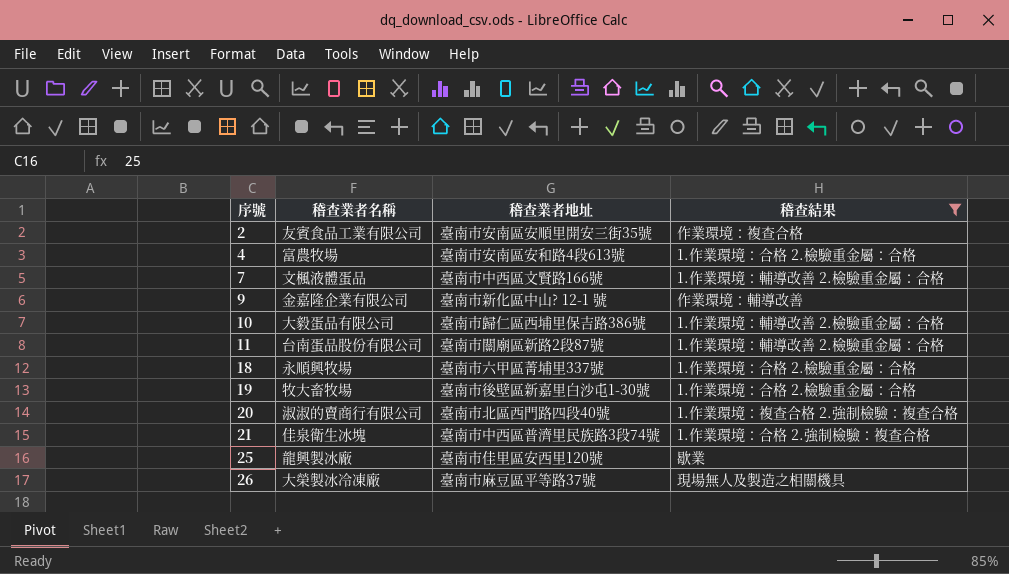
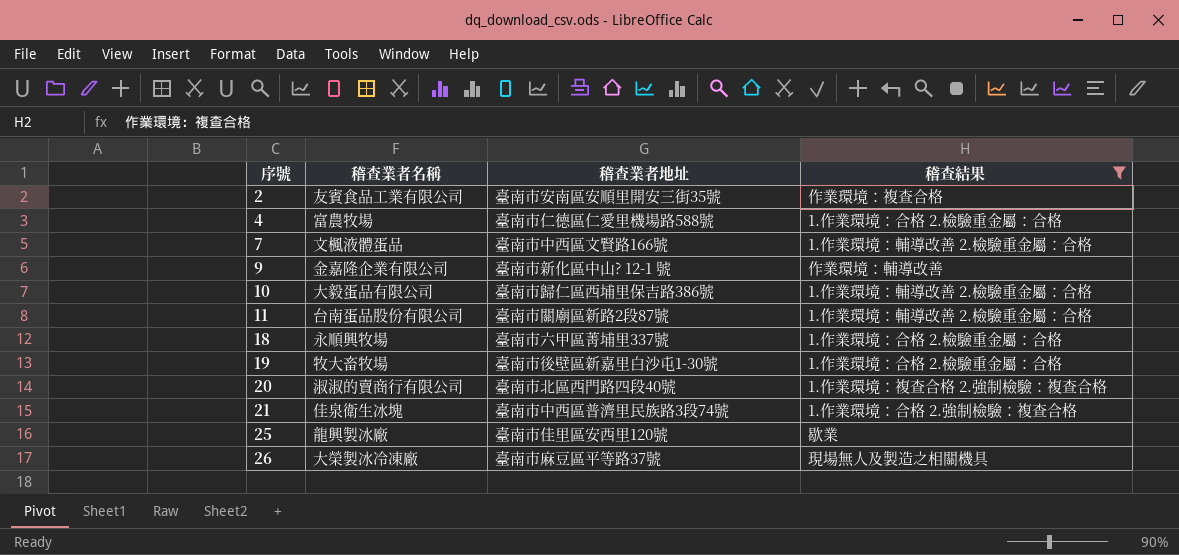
4 | 稽查業者地址: 臺南市安南區安和路4段613號 -> 臺南市仁德區仁愛里機場路588號

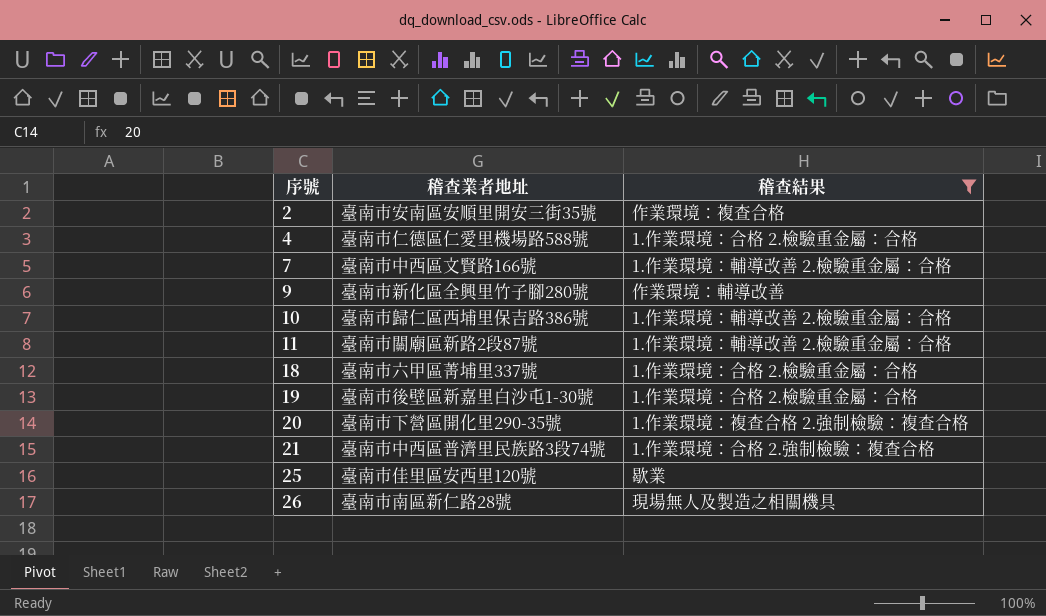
column 稽查業者名稱 | position: 2 -> none
9 | 稽查業者地址: 臺南市新化區中山? 12-1 號 -> 臺南市新化區全興里竹子腳280號
20 | 稽查業者地址: 臺南市北區西門路四段40號 -> 臺南市下營區開化里290-35號
26 | 稽查業者地址: 臺南市麻豆區平等路37號 -> 臺南市南區新仁路28號

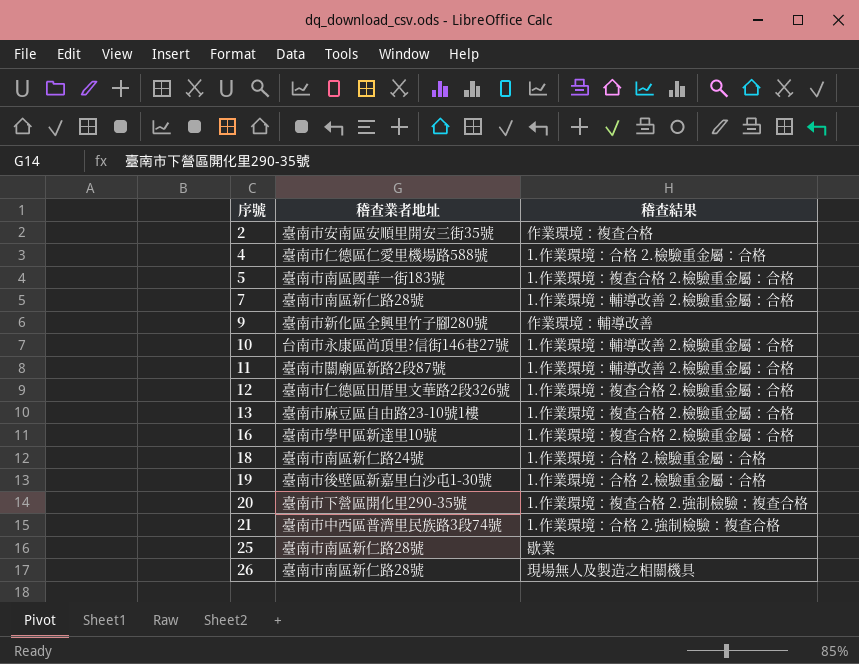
filter: 稽查結果 != 1.作業環境：複查合格 2.檢驗重金屬：合格 -> none
7 | 稽查業者地址: 臺南市中西區文賢路166號 -> 臺南市南區新仁路28號
10 | 稽查業者地址: 臺南市歸仁區西埔里保吉路386號 -> 台南市永康區尚頂里?信街146巷27號
18 | 稽查業者地址: 臺南市六甲區菁埔里337號 -> 臺南市南區新仁路24號
25 | 稽查業者地址: 臺南市佳里區安西里120號 -> 臺南市南區新仁路28號

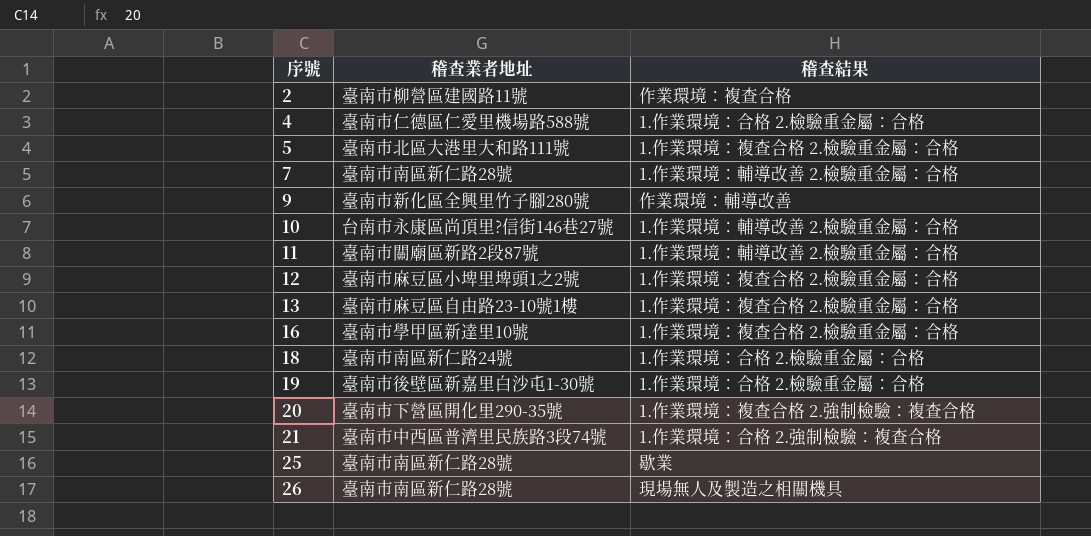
2 | 稽查業者地址: 臺南市安南區安順里開安三街35號 -> 臺南市柳營區建國路11號
5 | 稽查業者地址: 臺南市南區國華一街183號 -> 臺南市北區大港里大和路111號
12 | 稽查業者地址: 臺南市仁德區田厝里文華路2段326號 -> 臺南市麻豆區小埤里埤頭1之2號

